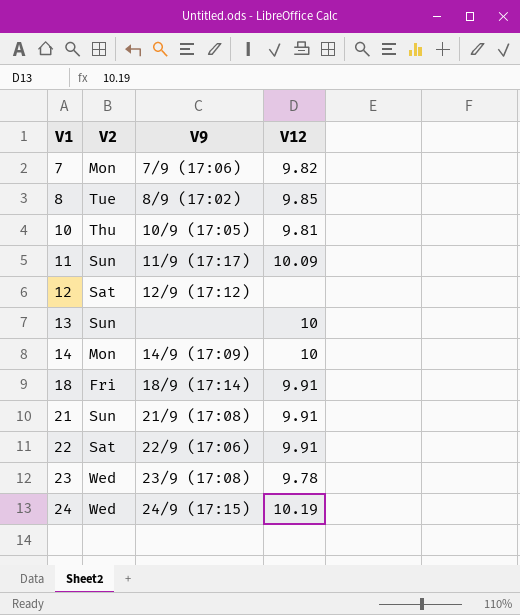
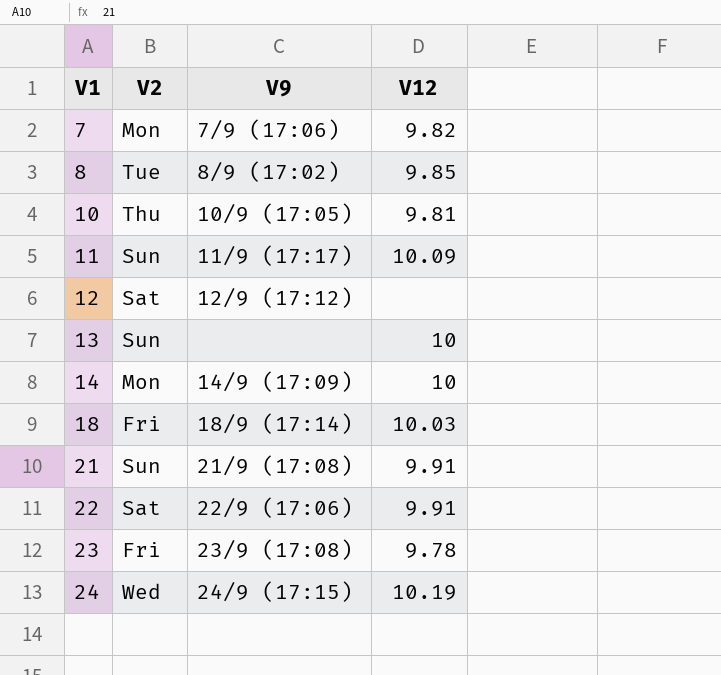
18 | V12: 9.91 -> 10.03
23 | V2: Wed -> Fri

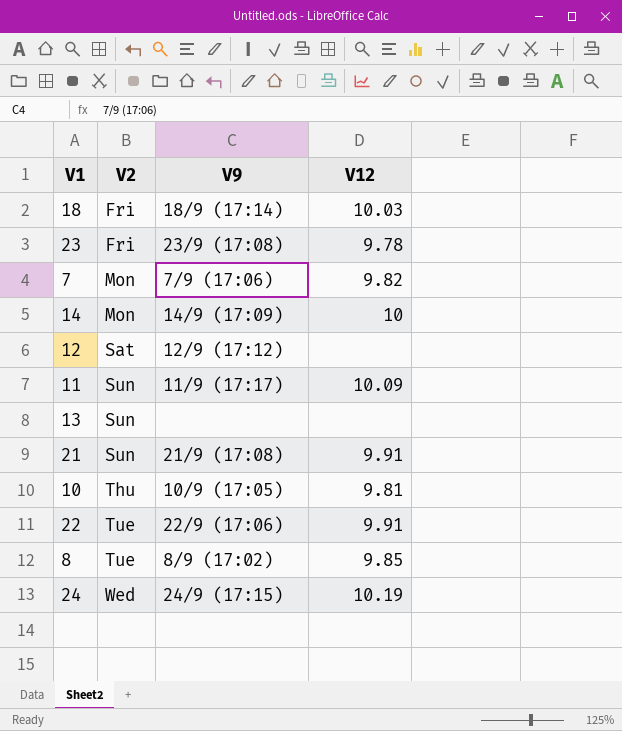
row order: V1 ascending -> V2 ascending
13 | V12: 10 -> none
22 | V2: Sat -> Tue

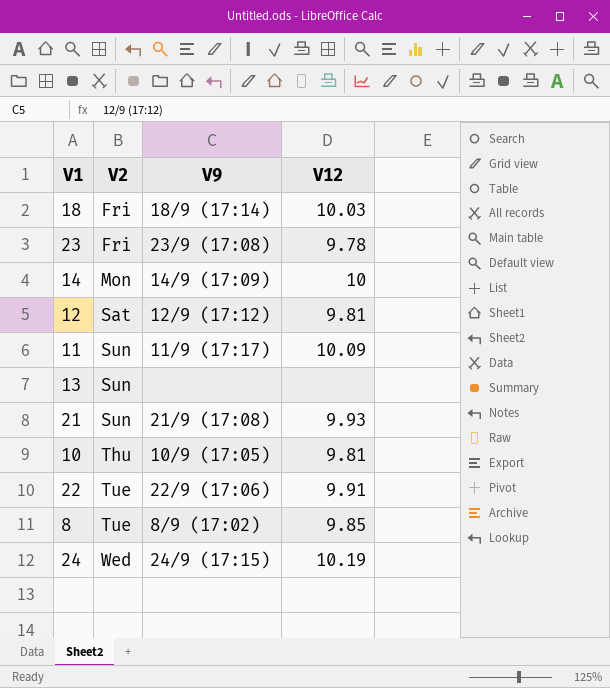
row 7: Mon | 7/9 (17:06) | 9.82 -> none
12 | V12: none -> 9.81
21 | V12: 9.91 -> 9.93

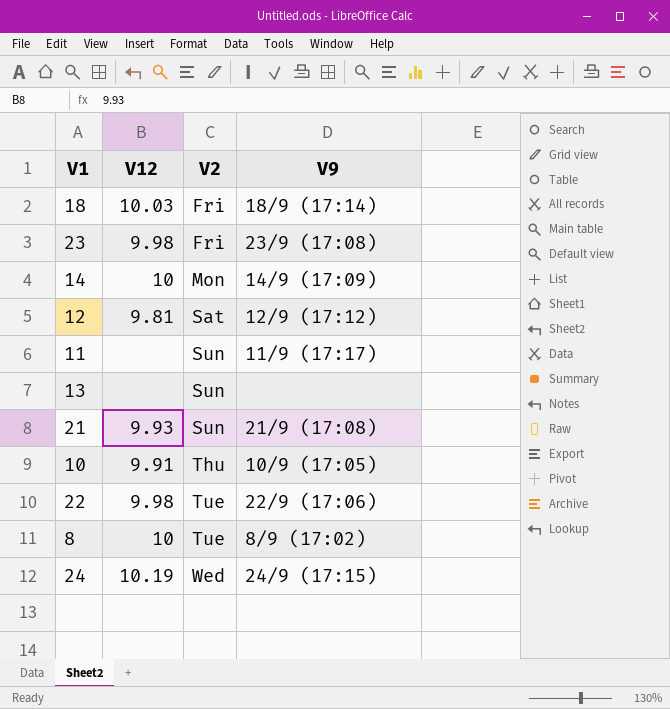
column V12 | position: 4 -> 2
23 | V12: 9.78 -> 9.98
11 | V12: 10.09 -> none
10 | V12: 9.81 -> 9.91
22 | V12: 9.91 -> 9.98
8 | V12: 9.85 -> 10

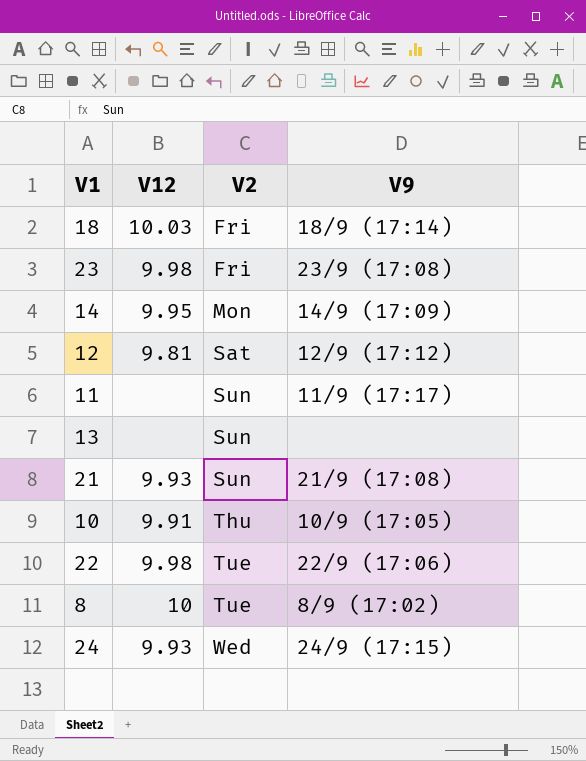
14 | V12: 10 -> 9.95
24 | V12: 10.19 -> 9.93

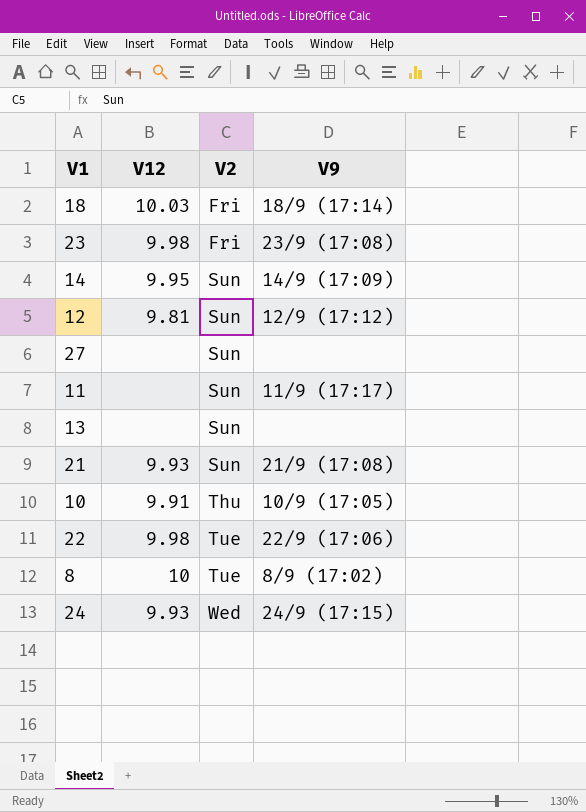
14 | V2: Mon -> Sun
12 | V2: Sat -> Sun
row 27: none -> none | Sun | none

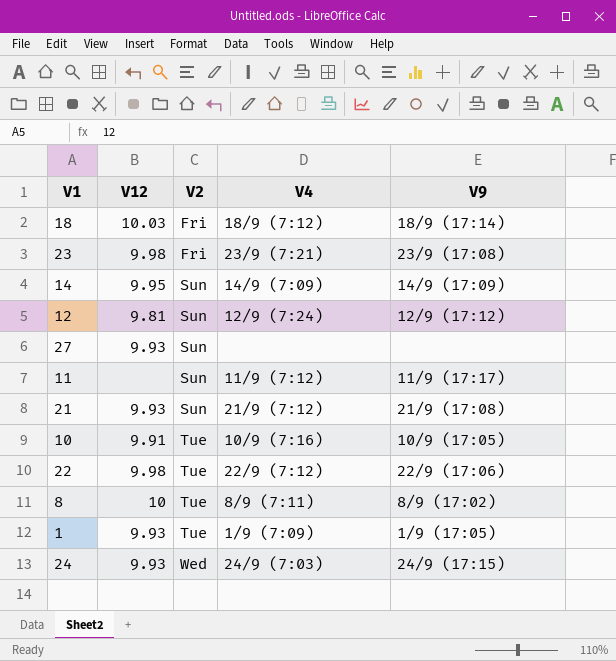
column V4 | position: none -> 4
row 13: none | Sun | none -> none
27 | V12: none -> 9.93
10 | V2: Thu -> Tue
row 1: none -> 9.93 | Tue | 1/9 (7:09) | 1/9 (17:05)

